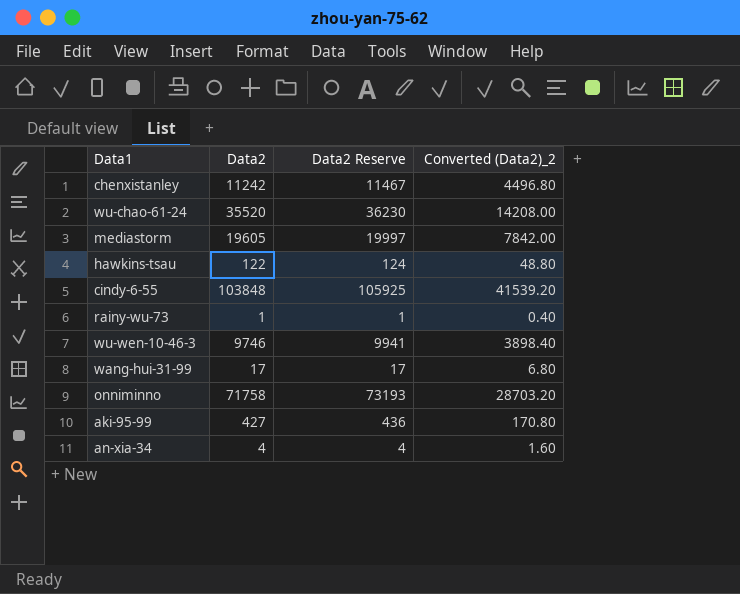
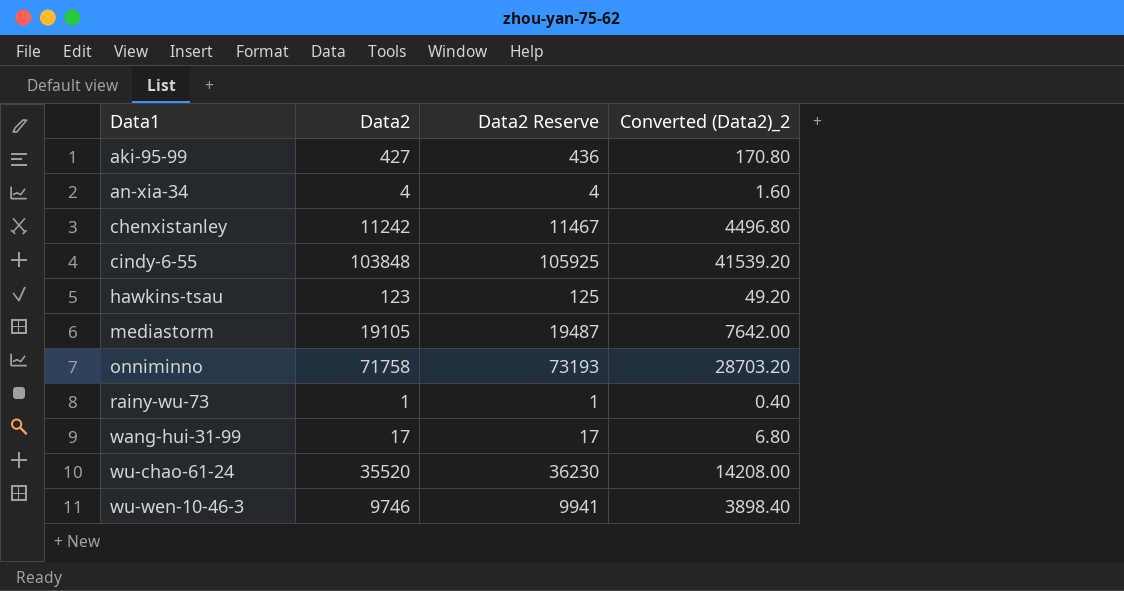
row order: none -> Data1 ascending
hawkins-tsau | Data2: 122 -> 123
hawkins-tsau | Data2 Reserve: 124 -> 125
hawkins-tsau | Converted (Data2)_2: 48.80 -> 49.20
mediastorm | Data2: 19605 -> 19105
mediastorm | Data2 Reserve: 19997 -> 19487
mediastorm | Converted (Data2)_2: 7842.00 -> 7642.00

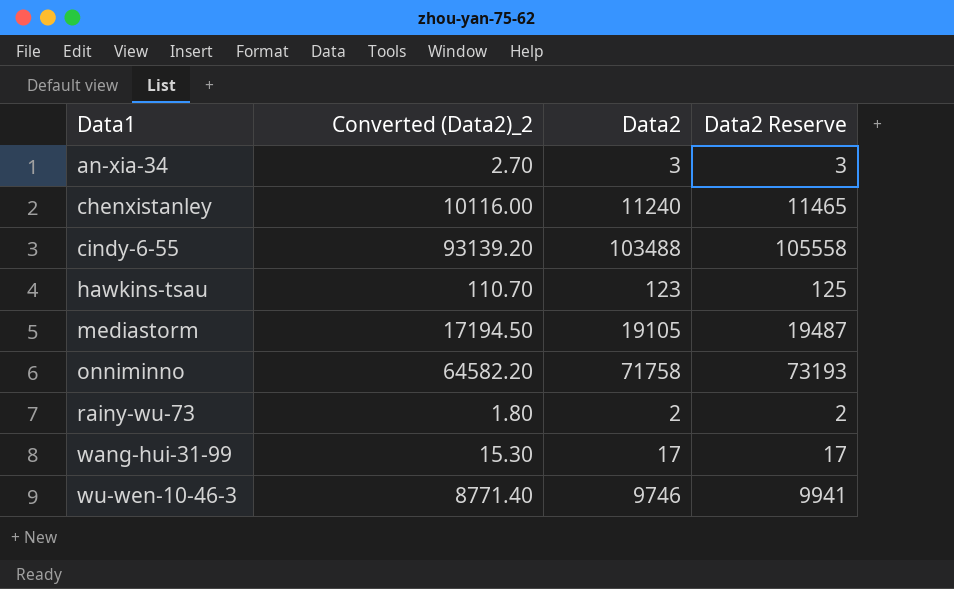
column Converted (Data2)_2 | formula: [Data2] * 0.4 -> [Data2] * 0.9
column Converted (Data2)_2 | position: 4 -> 2
row aki-95-99: 427 | 436 | 170.80 -> none
row wu-chao-61-24: 35520 | 36230 | 14208.00 -> none
an-xia-34 | Data2: 4 -> 3
an-xia-34 | Data2 Reserve: 4 -> 3
chenxistanley | Data2: 11242 -> 11240
chenxistanley | Data2 Reserve: 11467 -> 11465
cindy-6-55 | Data2: 103848 -> 103488
cindy-6-55 | Data2 Reserve: 105925 -> 105558
rainy-wu-73 | Data2: 1 -> 2
rainy-wu-73 | Data2 Reserve: 1 -> 2

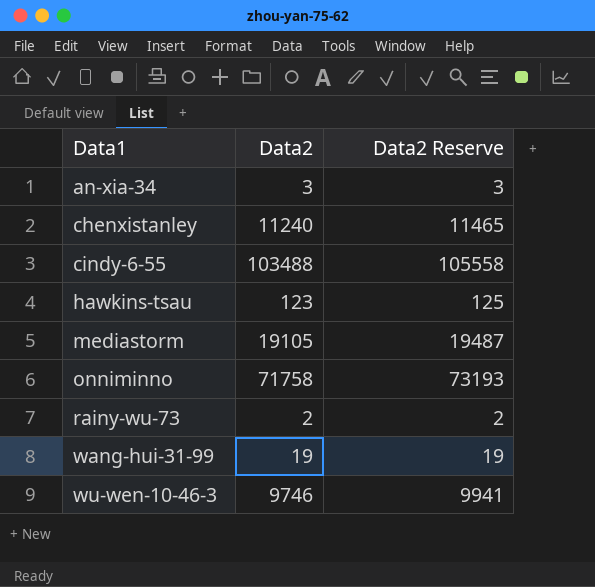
column Converted (Data2)_2 | formula: [Data2] * 0.9 -> none
wang-hui-31-99 | Data2: 17 -> 19
wang-hui-31-99 | Data2 Reserve: 17 -> 19

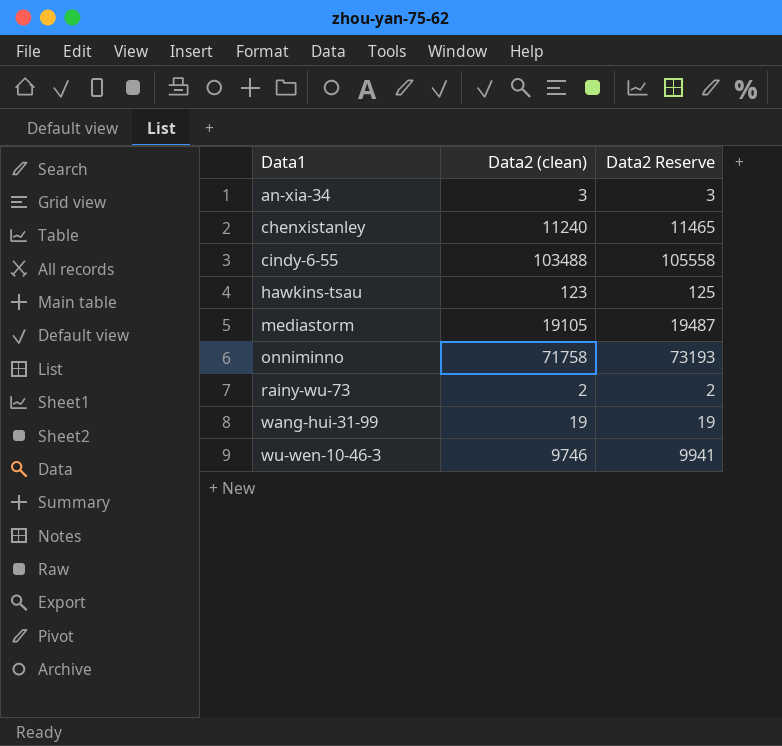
column name: Data2 -> Data2 (clean)

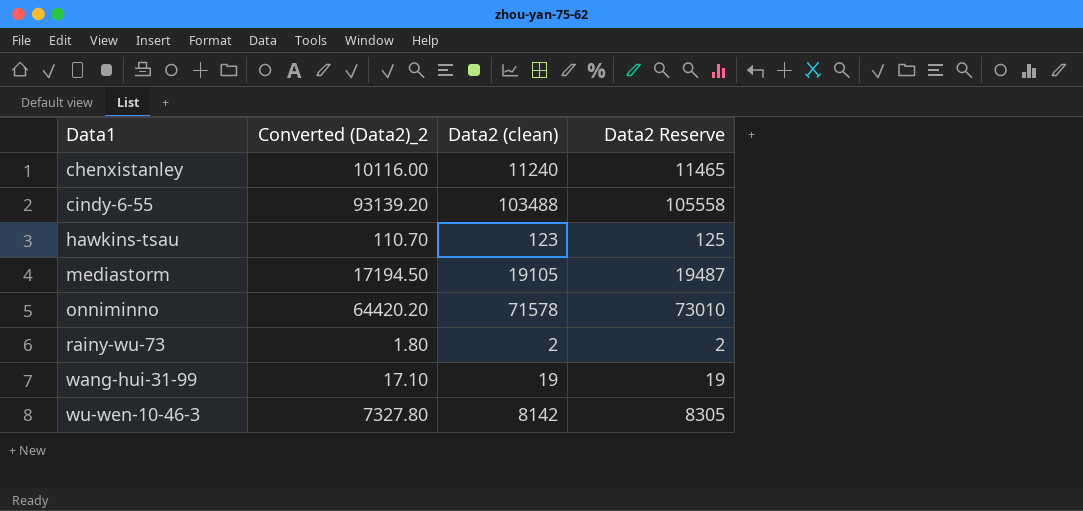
column Converted (Data2)_2 | formula: none -> [Data2 (clean)] * 0.9
row an-xia-34: 3 | 3 -> none
onniminno | Data2 (clean): 71758 -> 71578
onniminno | Data2 Reserve: 73193 -> 73010
wu-wen-10-46-3 | Data2 (clean): 9746 -> 8142
wu-wen-10-46-3 | Data2 Reserve: 9941 -> 8305

